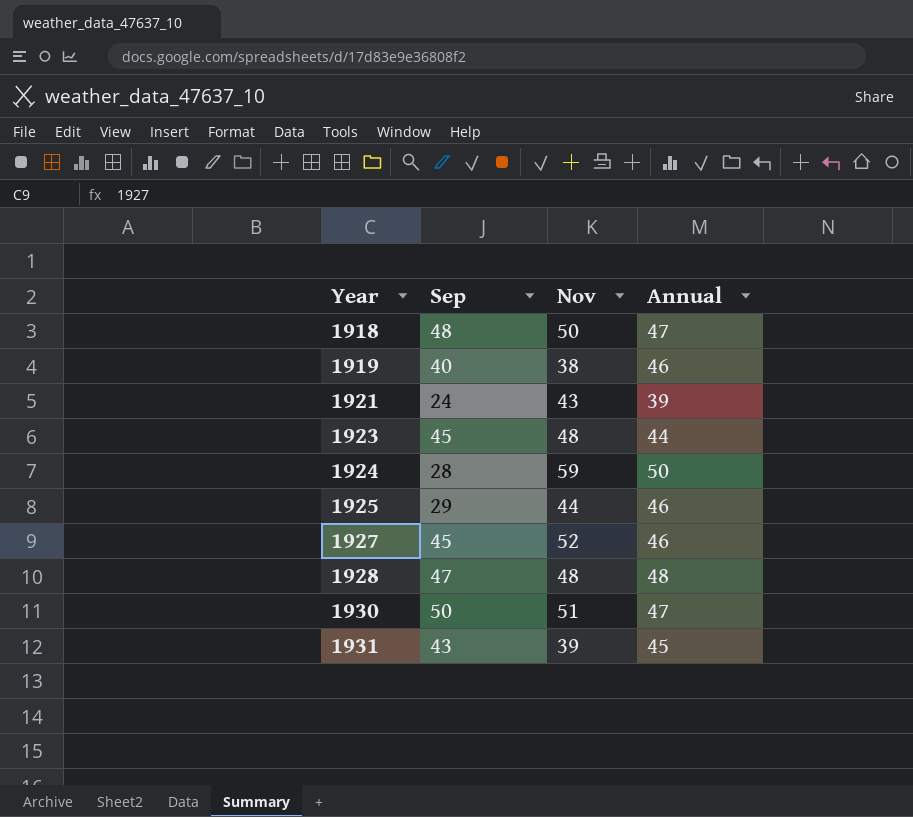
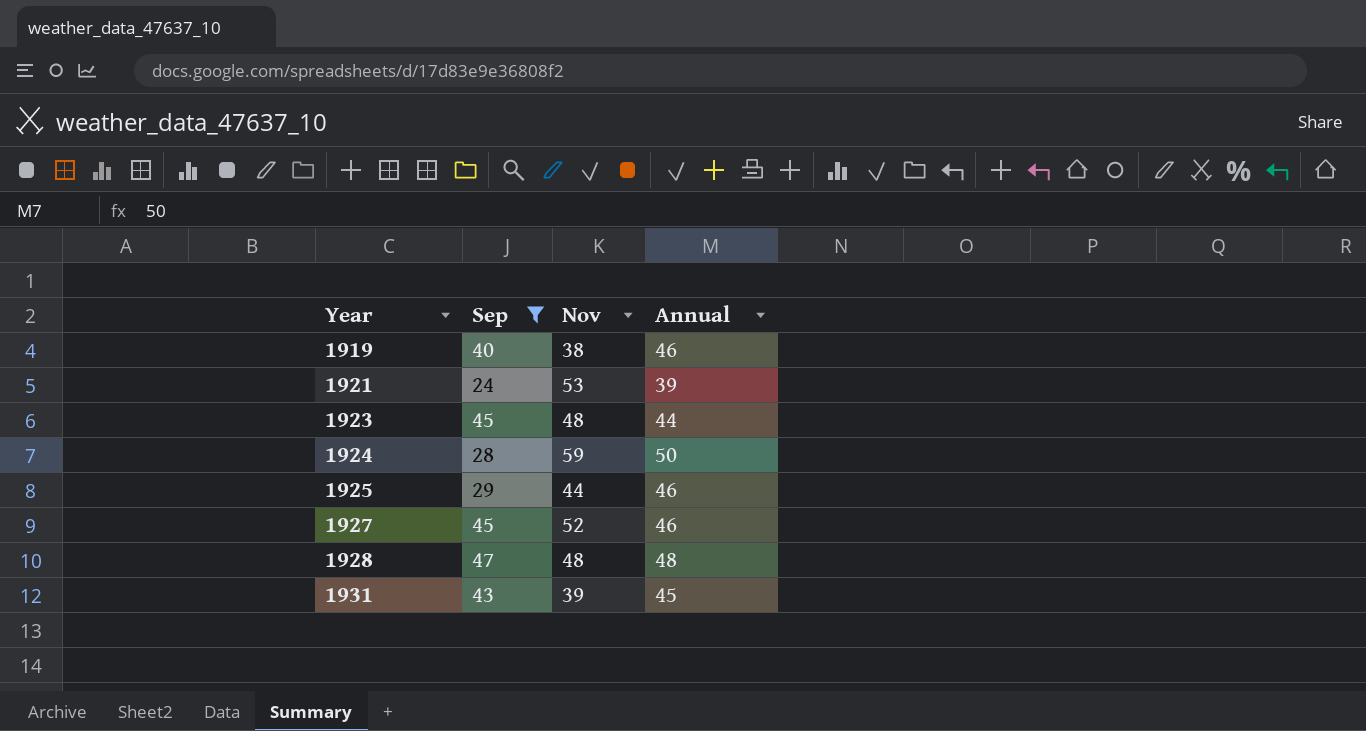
filter: none -> Sep <= 47
1921 | Nov: 43 -> 53

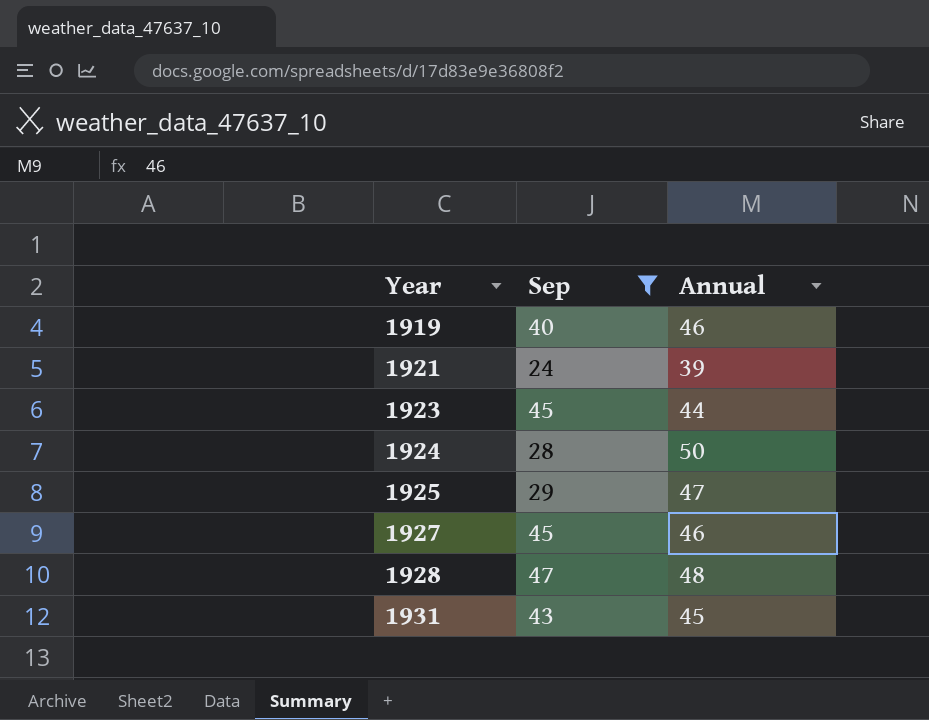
column Nov | position: 3 -> none
1925 | Annual: 46 -> 47

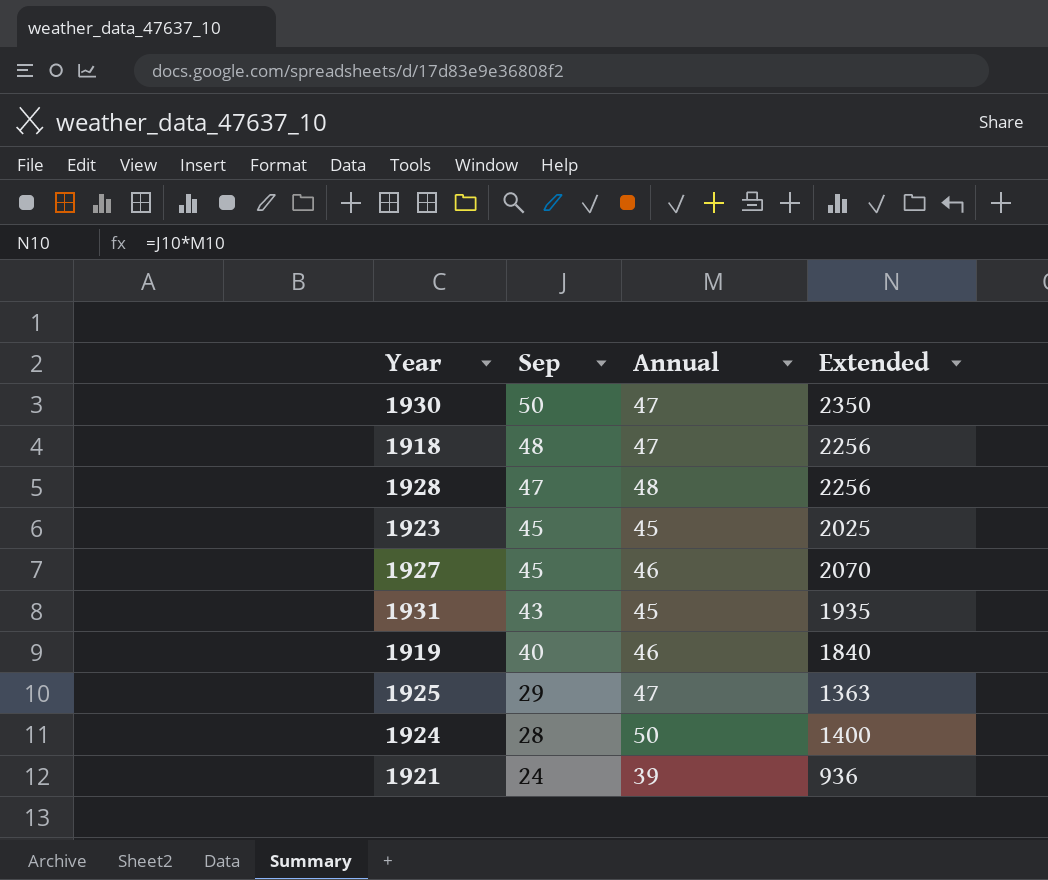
filter: Sep <= 47 -> none
row order: Year ascending -> Sep descending
column Extended | formula: none -> [Sep] * [Annual]
1923 | Annual: 44 -> 45

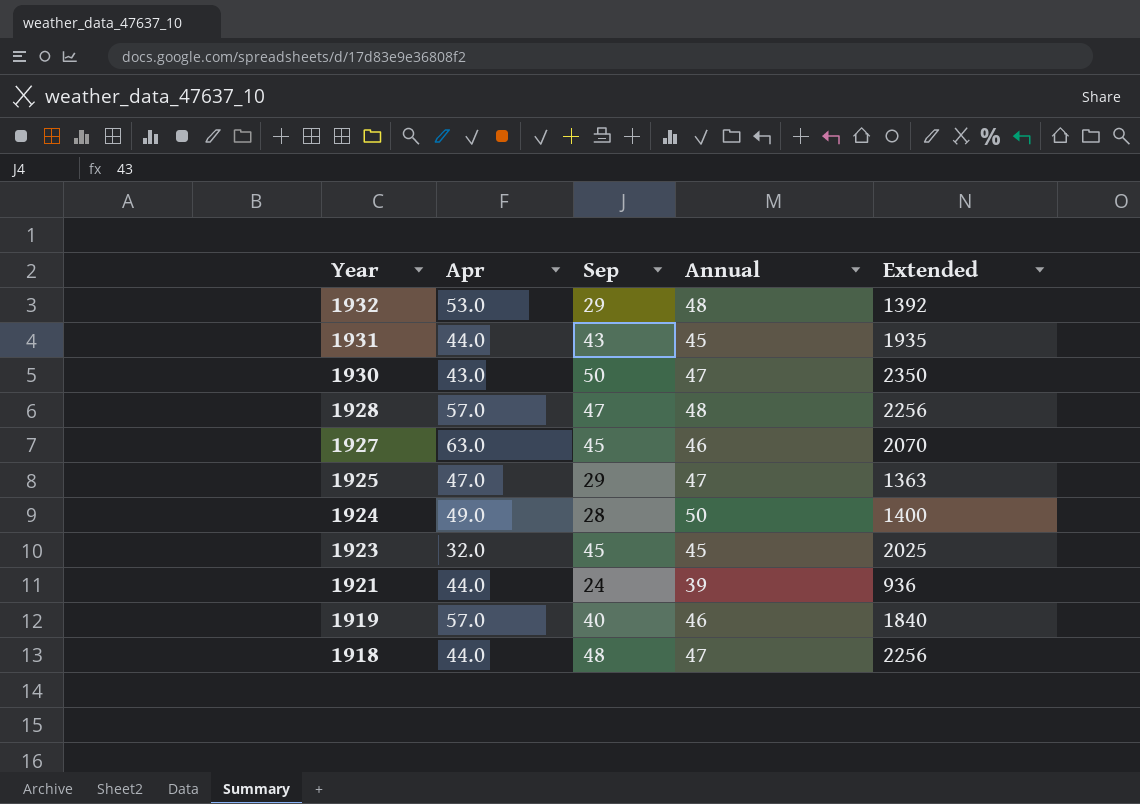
row order: Sep descending -> Year descending
column Apr | position: none -> 2
row 1932: none -> 53.0 | 29 | 48 | 1392

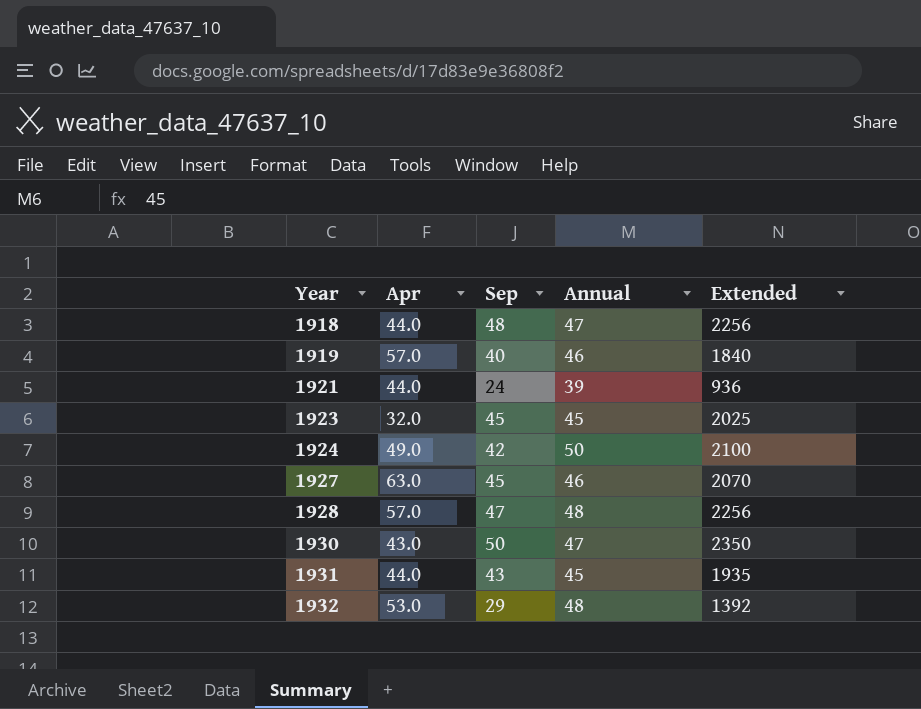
row order: Year descending -> Year ascending
row 1925: 47.0 | 29 | 47 | 1363 -> none
1924 | Sep: 28 -> 42
1924 | Extended: 1400 -> 2100

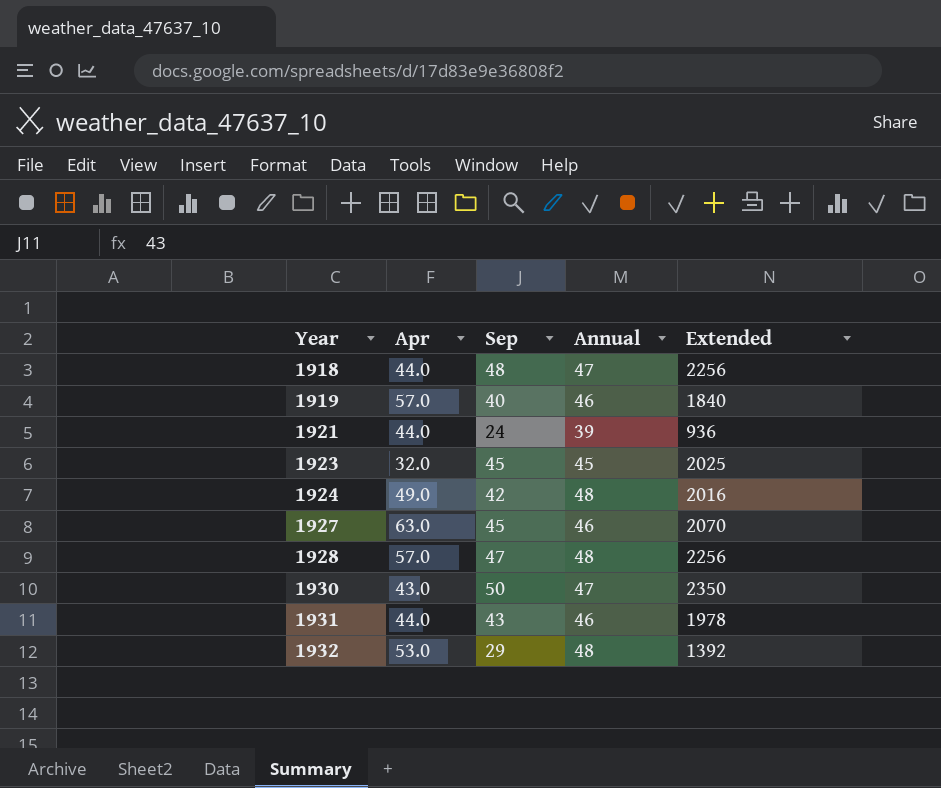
1924 | Annual: 50 -> 48
1924 | Extended: 2100 -> 2016
1931 | Annual: 45 -> 46
1931 | Extended: 1935 -> 1978

